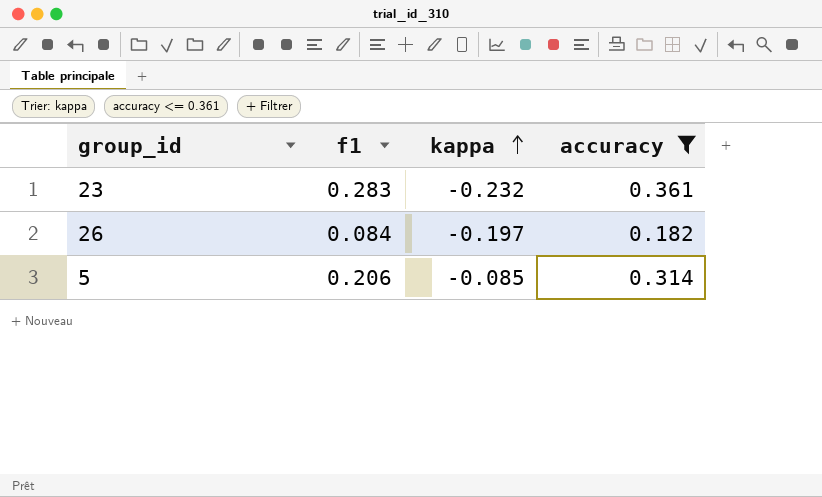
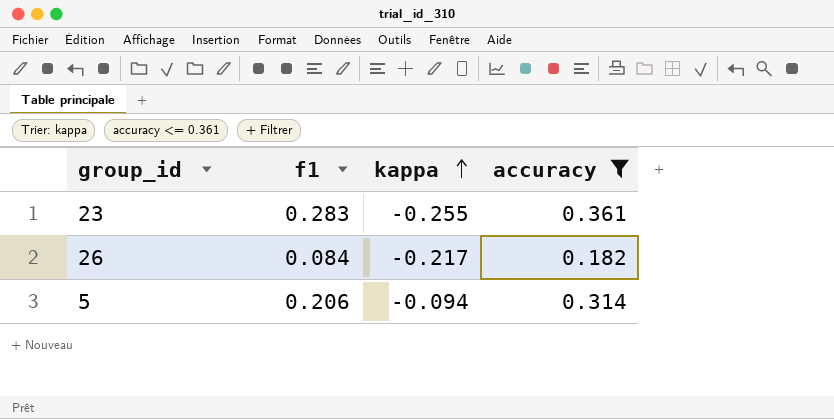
23 | kappa: -0.232 -> -0.255
26 | kappa: -0.197 -> -0.217
5 | kappa: -0.085 -> -0.094

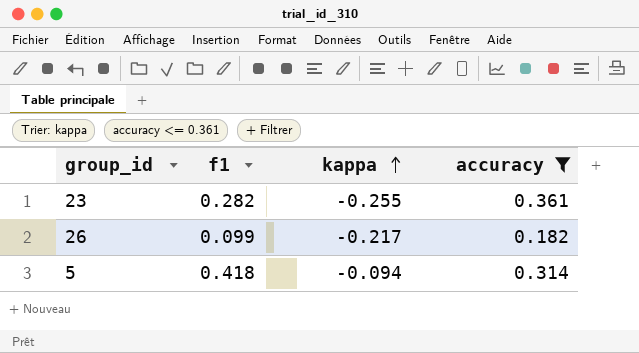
23 | f1: 0.283 -> 0.282
26 | f1: 0.084 -> 0.099
5 | f1: 0.206 -> 0.418

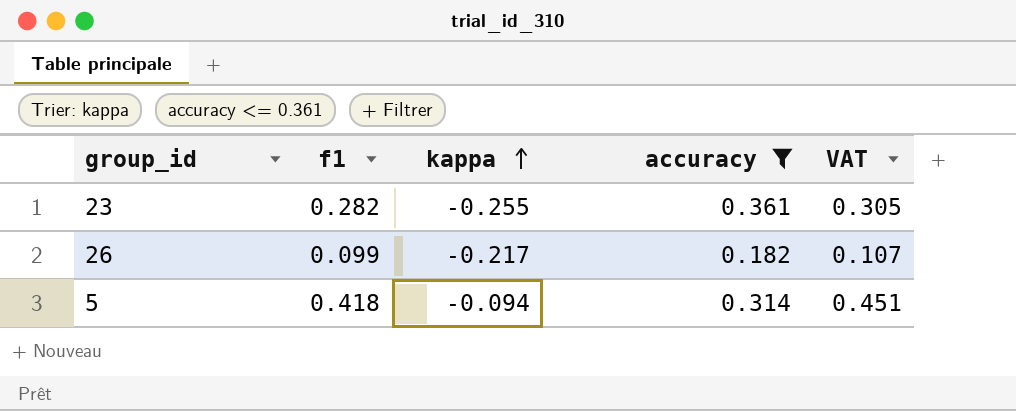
column VAT | formula: none -> [f1] * 1.08

